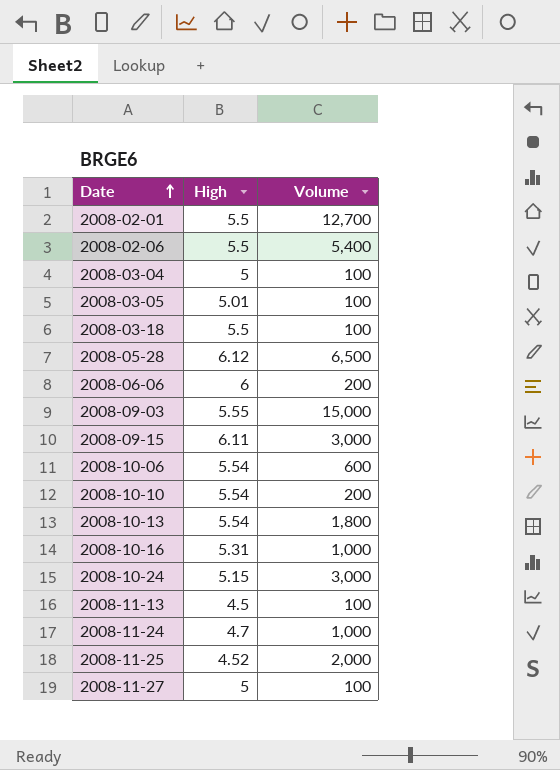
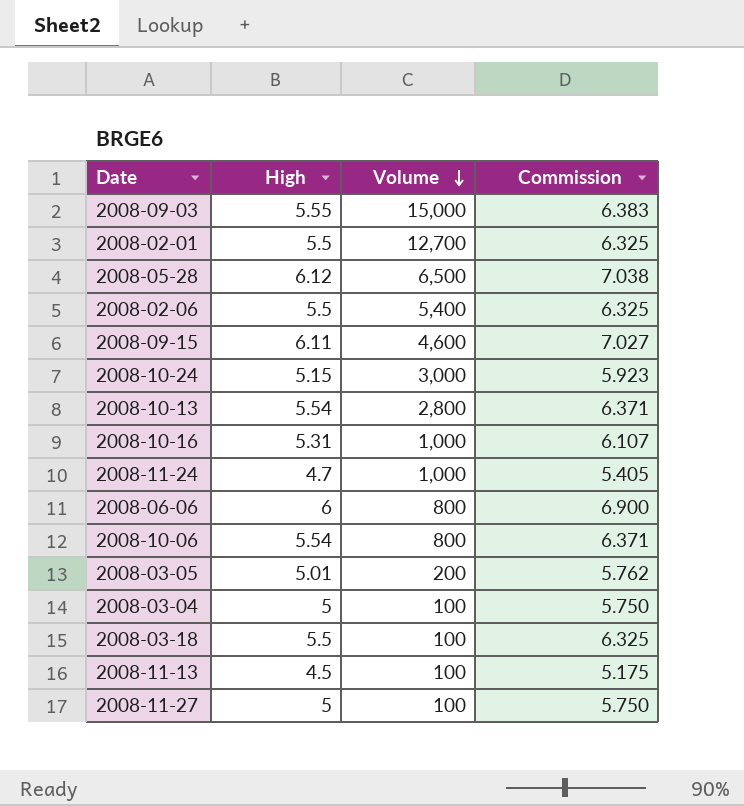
row order: Date ascending -> Volume descending
column Commission | formula: none -> [High] * 1.15
row 2008-10-10: 5.54 | 200 -> none
row 2008-11-25: 4.52 | 2,000 -> none
2008-09-15 | Volume: 3,000 -> 4,600
2008-10-13 | Volume: 1,800 -> 2,800
2008-06-06 | Volume: 200 -> 800
2008-10-06 | Volume: 600 -> 800
2008-03-05 | Volume: 100 -> 200

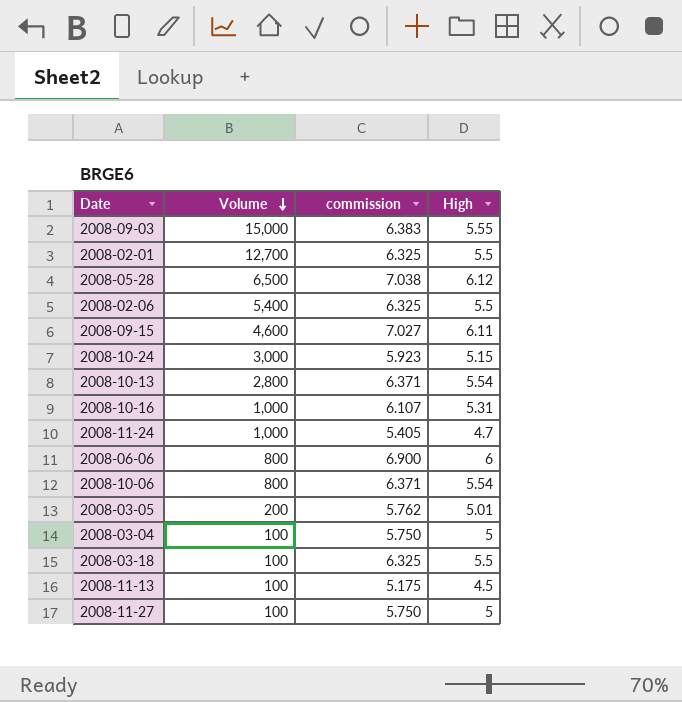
column name: Commission -> commission
column High | position: 2 -> 4

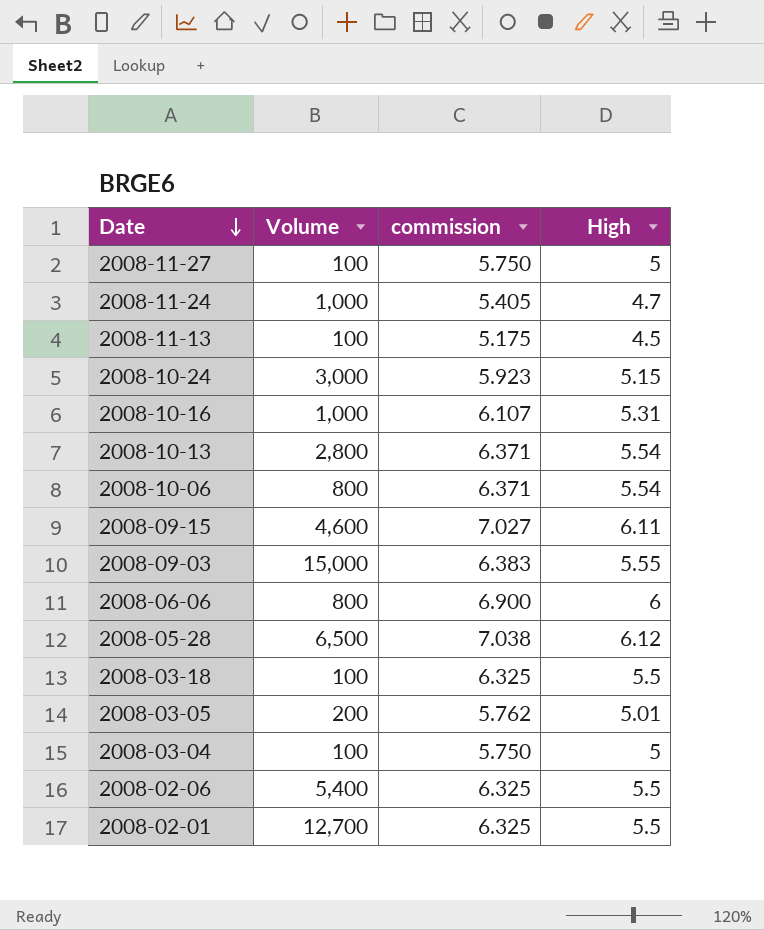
row order: Volume descending -> Date descending

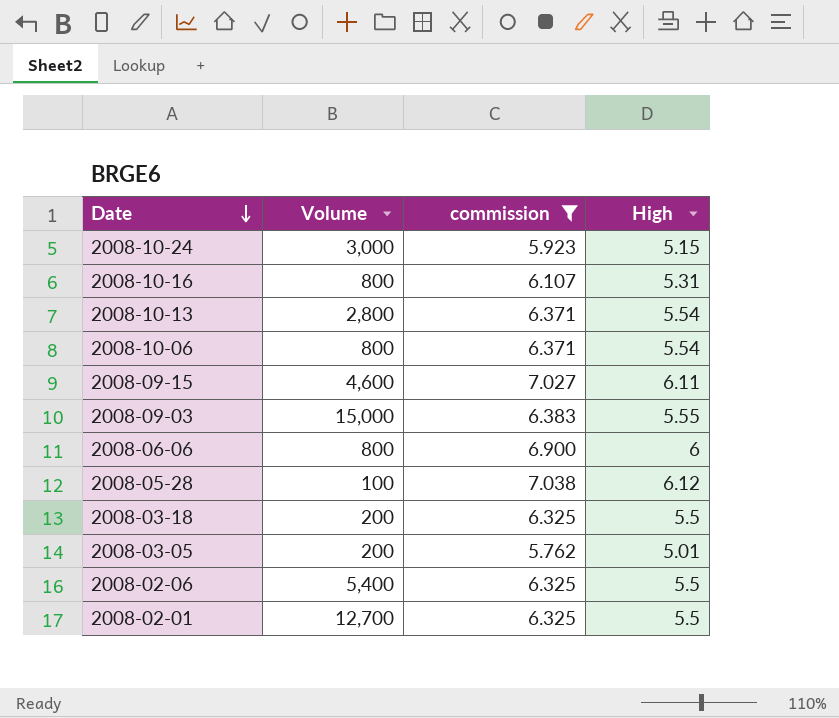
filter: none -> commission >= 5.762
2008-10-16 | Volume: 1,000 -> 800
2008-05-28 | Volume: 6,500 -> 100
2008-03-18 | Volume: 100 -> 200

